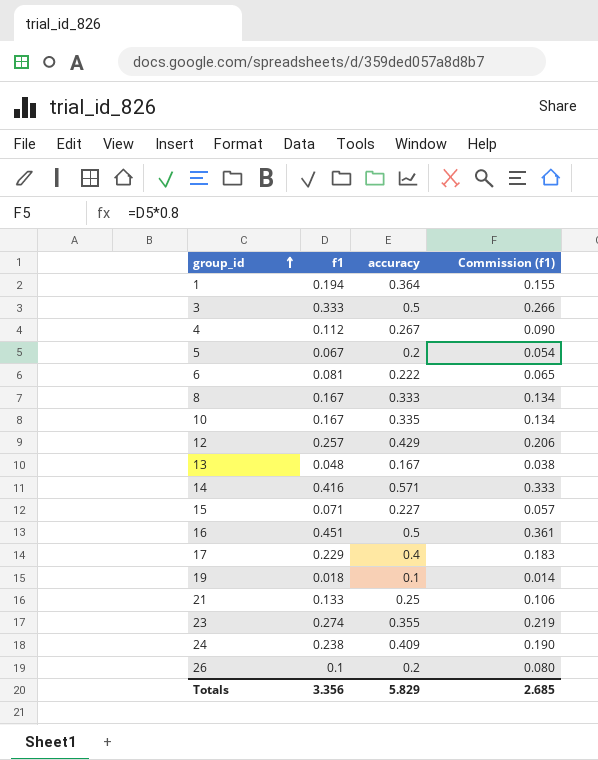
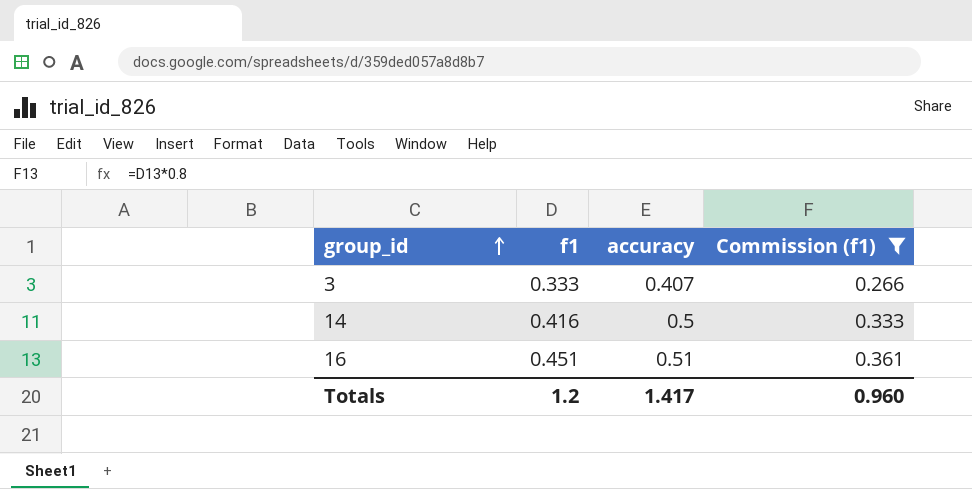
filter: none -> Commission (f1) >= 0.266
3 | accuracy: 0.5 -> 0.407
14 | accuracy: 0.571 -> 0.5
16 | accuracy: 0.5 -> 0.51
Totals | f1: 3.356 -> 1.2
Totals | accuracy: 5.829 -> 1.417
Totals | Commission (f1): 2.685 -> 0.960

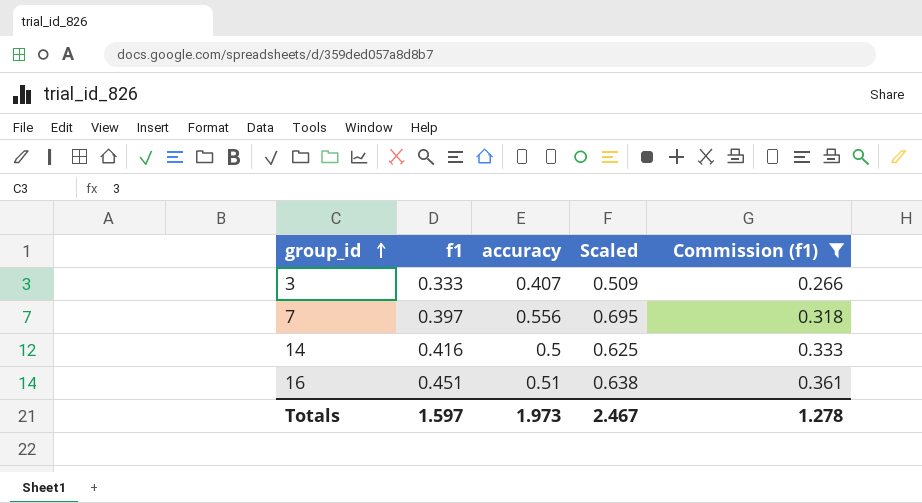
column Scaled | formula: none -> [accuracy] * 1.25
row 7: none -> 0.397 | 0.556 | 0.695 | 0.318
Totals | f1: 1.2 -> 1.597
Totals | accuracy: 1.417 -> 1.973
Totals | Commission (f1): 0.960 -> 1.278

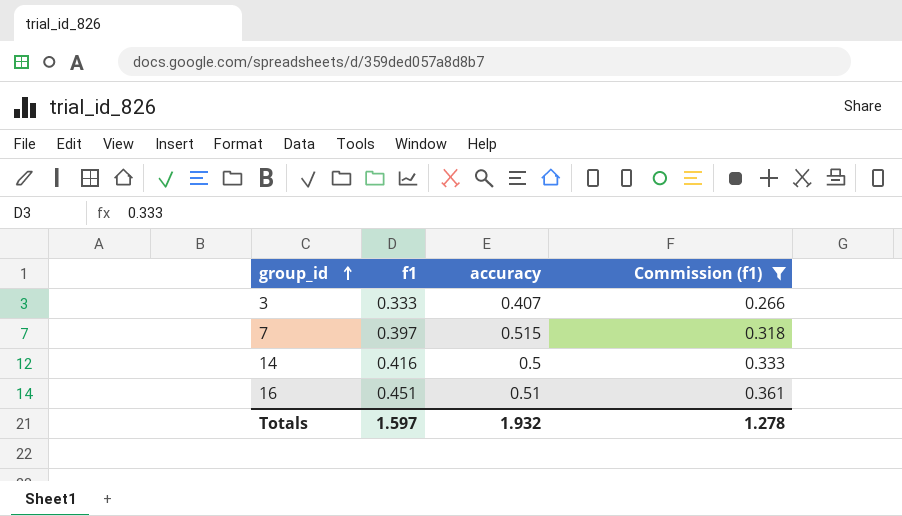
column Scaled | formula: [accuracy] * 1.25 -> none
7 | accuracy: 0.556 -> 0.515
Totals | accuracy: 1.973 -> 1.932

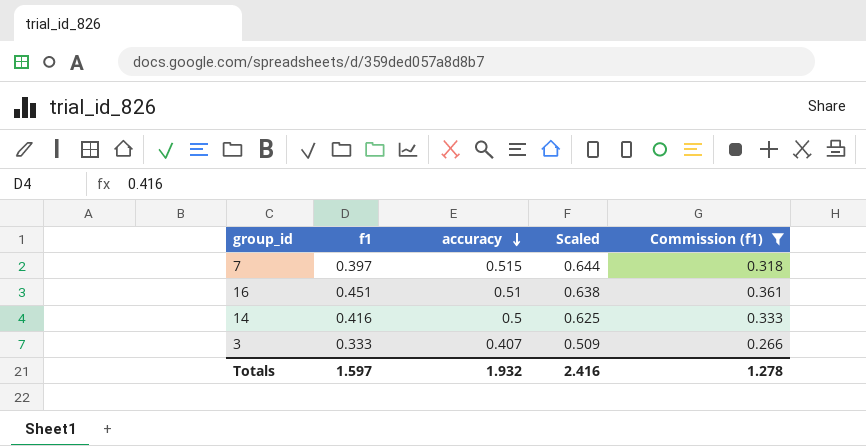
row order: group_id ascending -> accuracy descending
column Scaled | formula: none -> [accuracy] * 1.25

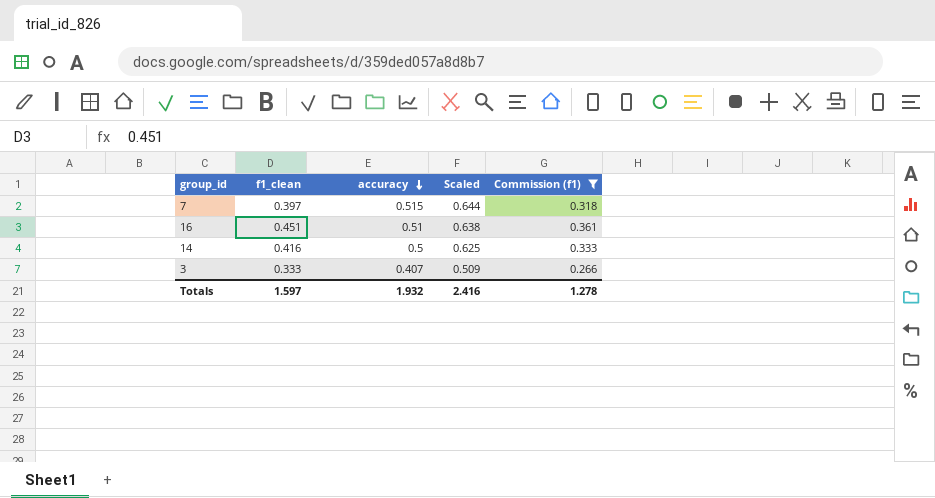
column name: f1 -> f1_clean

